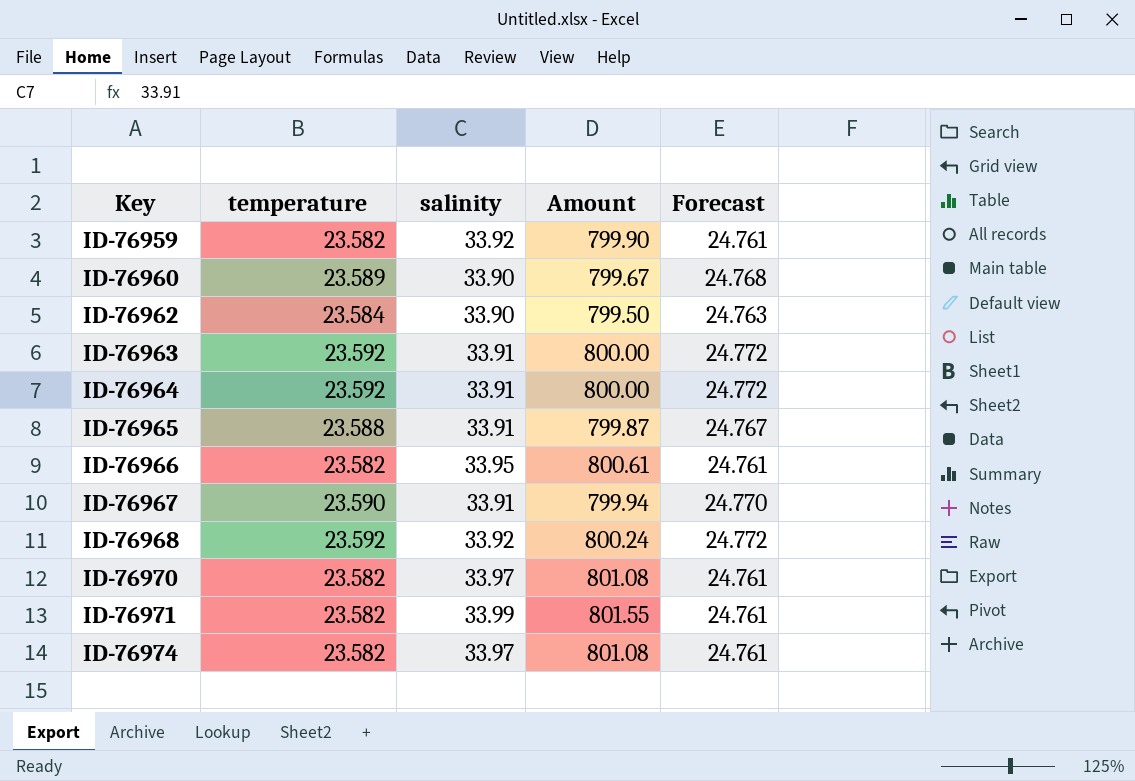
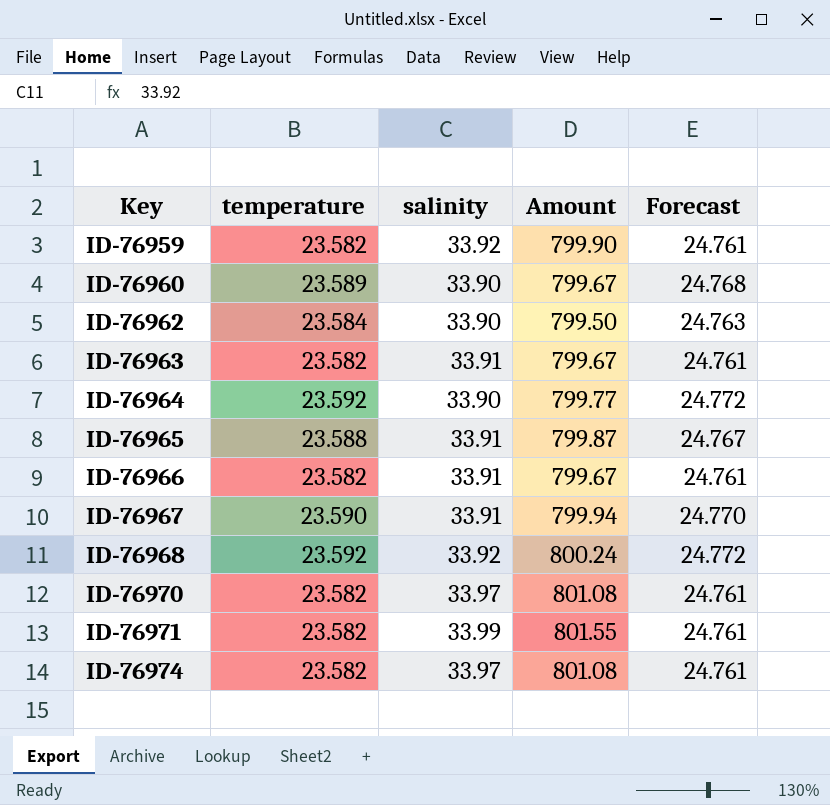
ID-76963 | temperature: 23.592 -> 23.582
ID-76963 | Amount: 800.00 -> 799.67
ID-76963 | Forecast: 24.772 -> 24.761
ID-76964 | salinity: 33.91 -> 33.90
ID-76964 | Amount: 800.00 -> 799.77
ID-76966 | salinity: 33.95 -> 33.91
ID-76966 | Amount: 800.61 -> 799.67

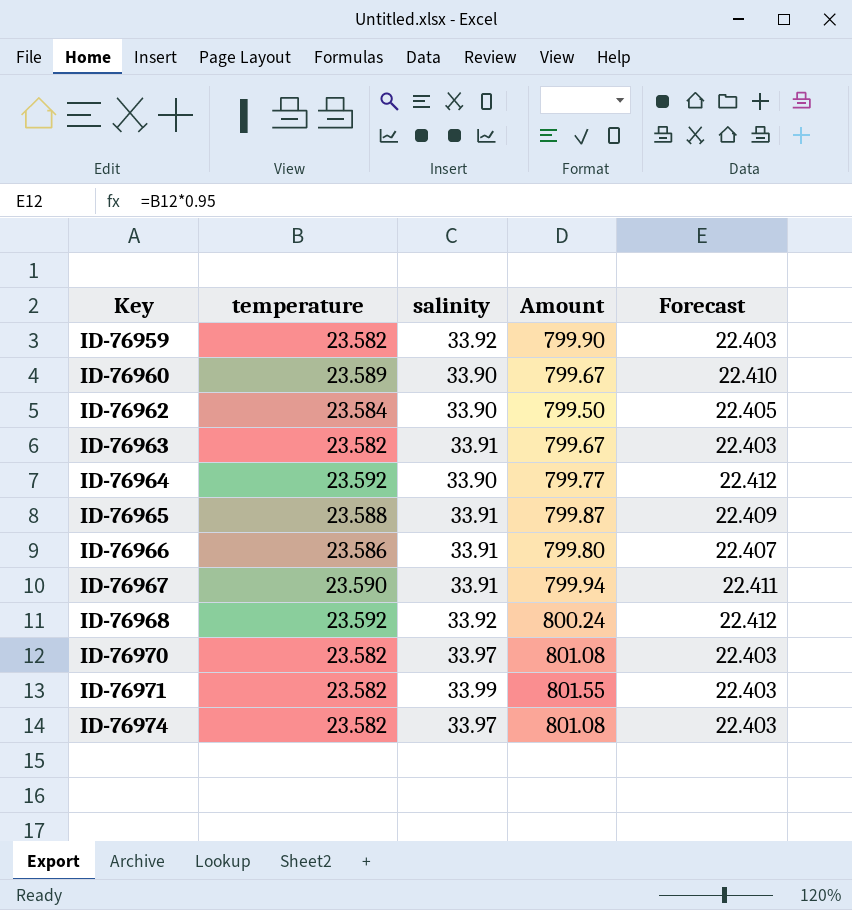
column Forecast | formula: [temperature] * 1.05 -> [temperature] * 0.95
ID-76966 | temperature: 23.582 -> 23.586
ID-76966 | Amount: 799.67 -> 799.80

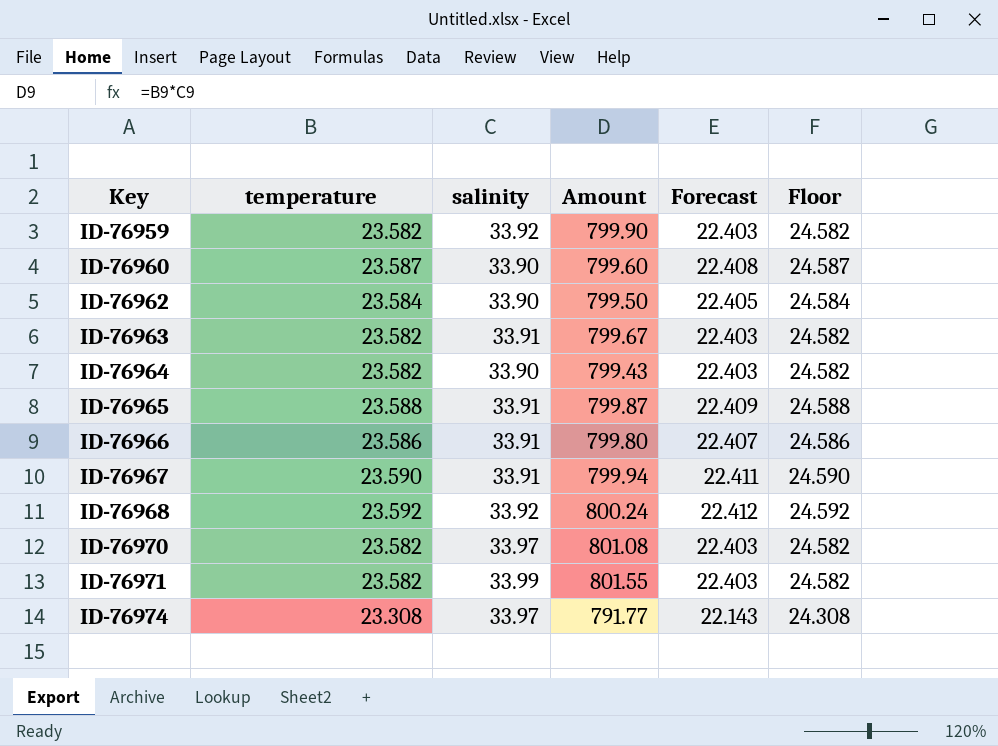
column Floor | formula: none -> [temperature] + 1
ID-76960 | temperature: 23.589 -> 23.587
ID-76960 | Amount: 799.67 -> 799.60
ID-76960 | Forecast: 22.410 -> 22.408
ID-76964 | temperature: 23.592 -> 23.582
ID-76964 | Amount: 799.77 -> 799.43
ID-76964 | Forecast: 22.412 -> 22.403
ID-76974 | temperature: 23.582 -> 23.308
ID-76974 | Amount: 801.08 -> 791.77
ID-76974 | Forecast: 22.403 -> 22.143

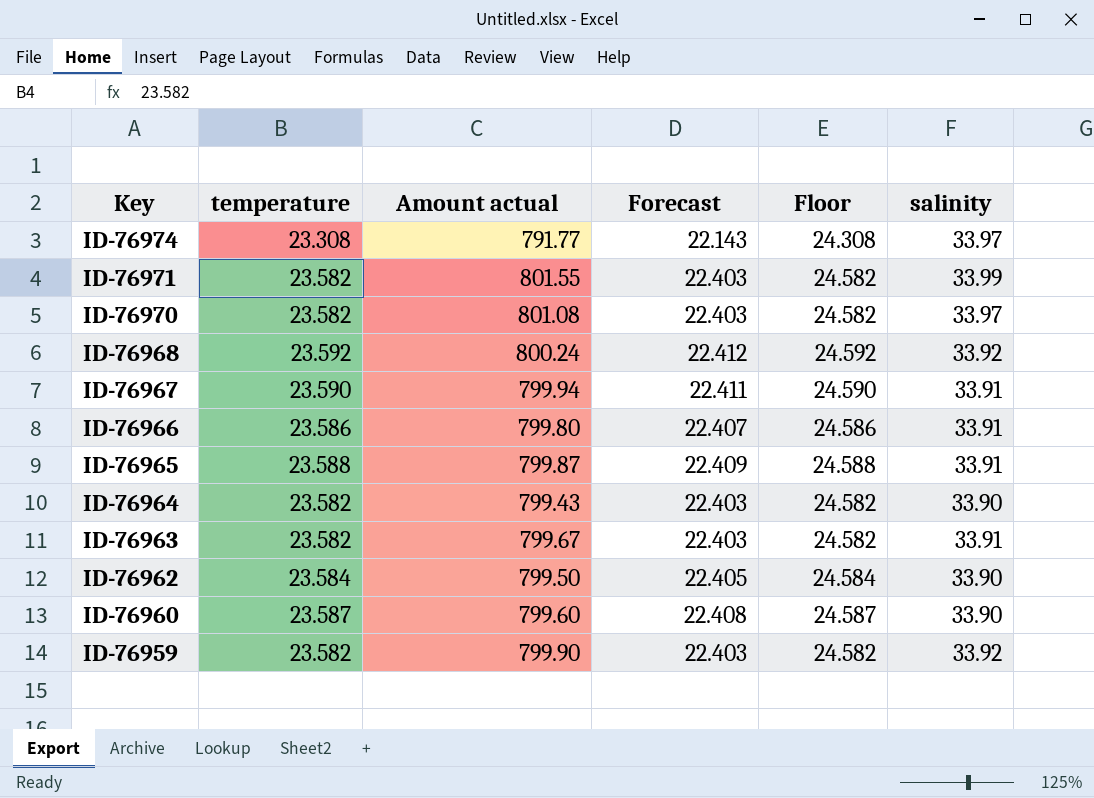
row order: Key ascending -> Key descending
column name: Amount -> Amount actual
column salinity | position: 3 -> 6

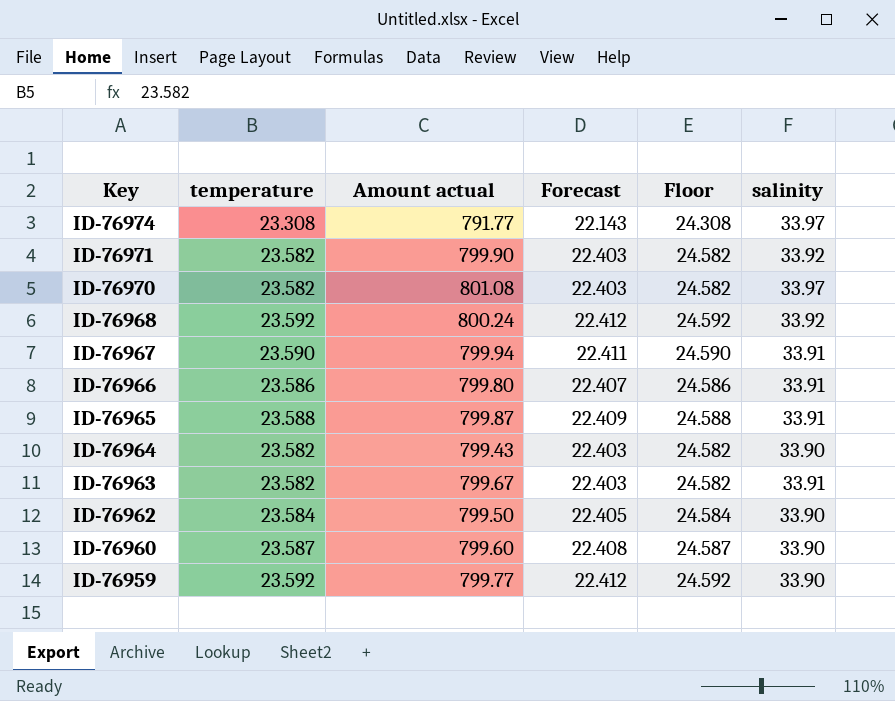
ID-76971 | Amount actual: 801.55 -> 799.90
ID-76971 | salinity: 33.99 -> 33.92
ID-76959 | temperature: 23.582 -> 23.592
ID-76959 | Amount actual: 799.90 -> 799.77
ID-76959 | Forecast: 22.403 -> 22.412
ID-76959 | Floor: 24.582 -> 24.592
ID-76959 | salinity: 33.92 -> 33.90

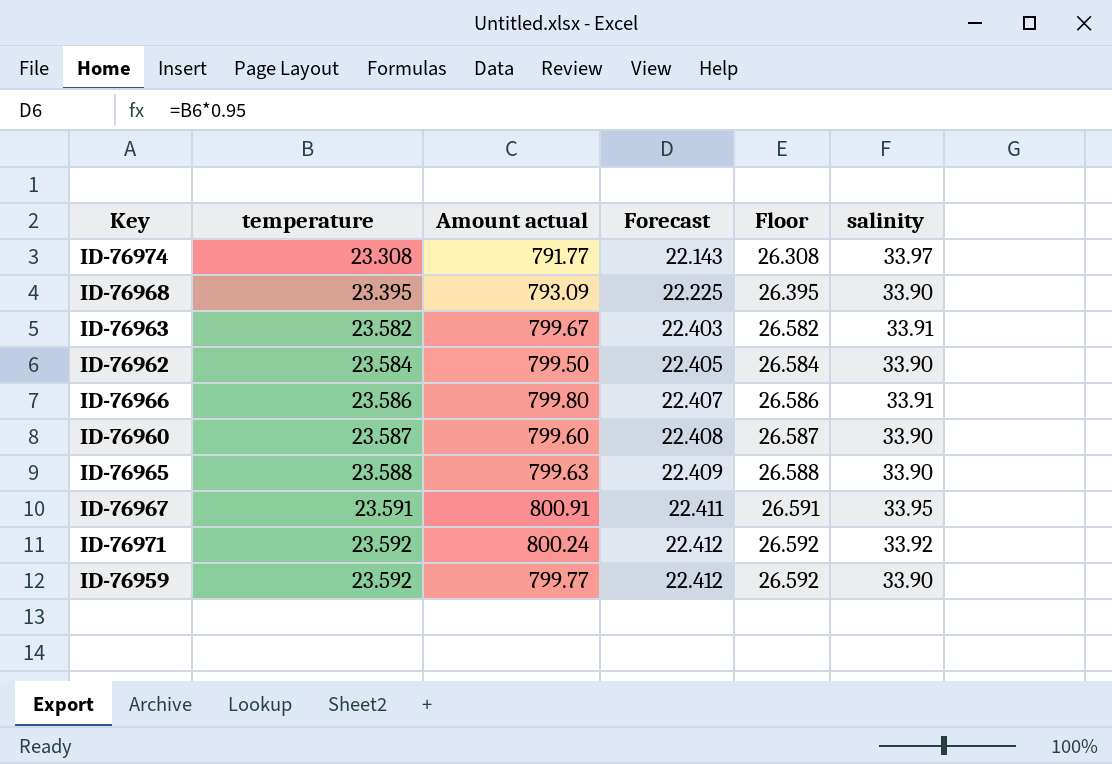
row order: Key descending -> temperature ascending
column Floor | formula: [temperature] + 1 -> [temperature] + 3
row ID-76970: 23.582 | 801.08 | 22.403 | 24.582 | 33.97 -> none
row ID-76964: 23.582 | 799.43 | 22.403 | 24.582 | 33.90 -> none
ID-76968 | temperature: 23.592 -> 23.395
ID-76968 | Amount actual: 800.24 -> 793.09
ID-76968 | Forecast: 22.412 -> 22.225
ID-76968 | salinity: 33.92 -> 33.90
ID-76965 | Amount actual: 799.87 -> 799.63
ID-76965 | salinity: 33.91 -> 33.90
ID-76967 | temperature: 23.590 -> 23.591
ID-76967 | Amount actual: 799.94 -> 800.91
ID-76967 | salinity: 33.91 -> 33.95
ID-76971 | temperature: 23.582 -> 23.592
ID-76971 | Amount actual: 799.90 -> 800.24
ID-76971 | Forecast: 22.403 -> 22.412

